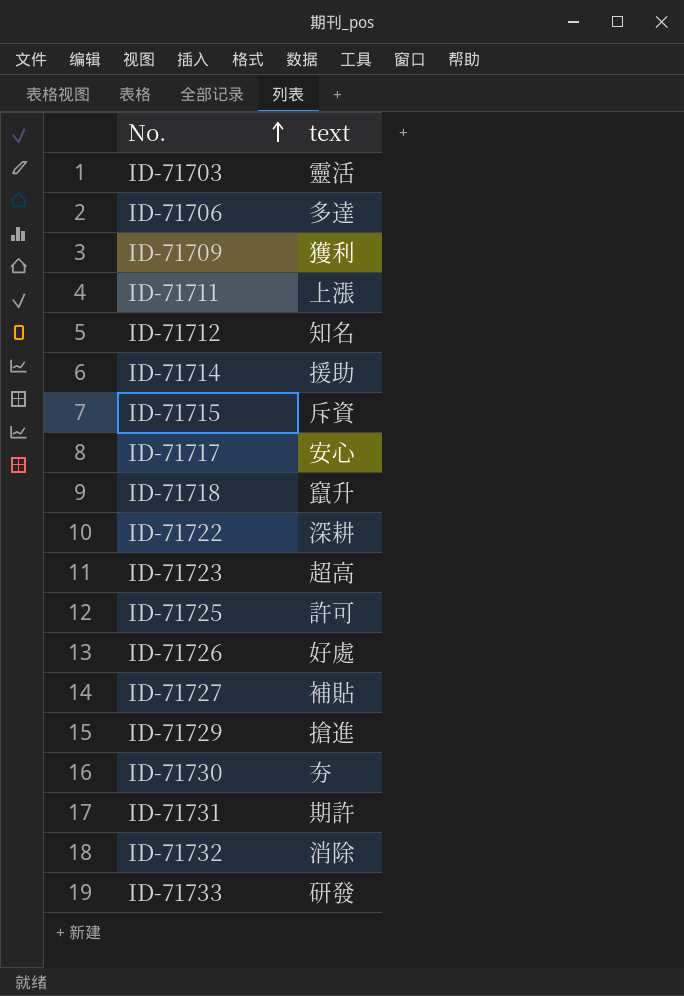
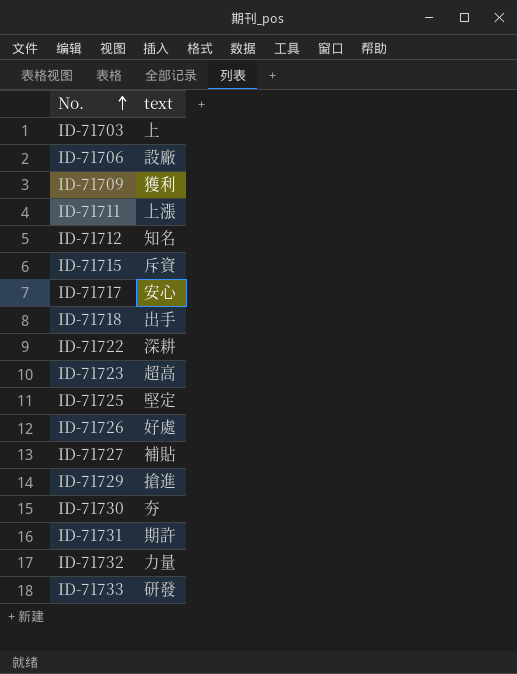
row ID-71714: 援助 -> none
ID-71703 | text: 靈活 -> 上
ID-71706 | text: 多達 -> 設廠
ID-71718 | text: 竄升 -> 出手
ID-71725 | text: 許可 -> 堅定
ID-71732 | text: 消除 -> 力量

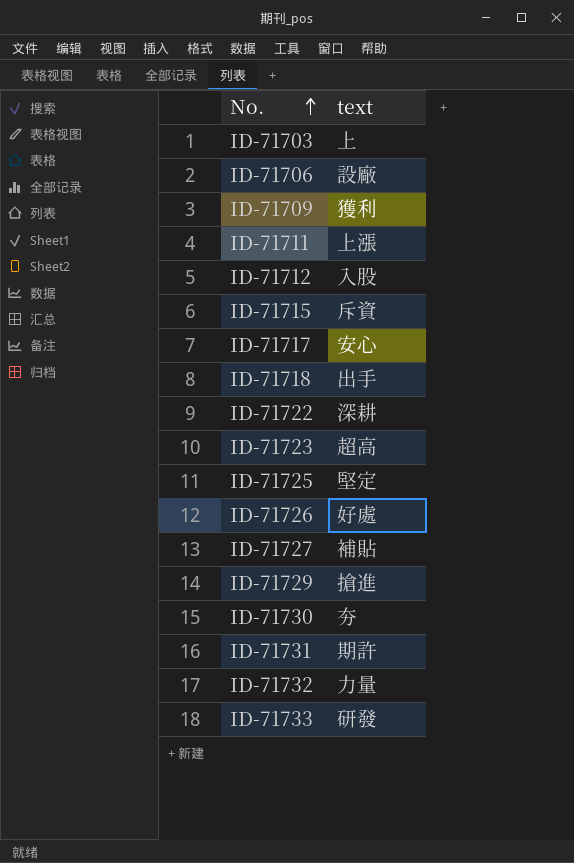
ID-71712 | text: 知名 -> 入股

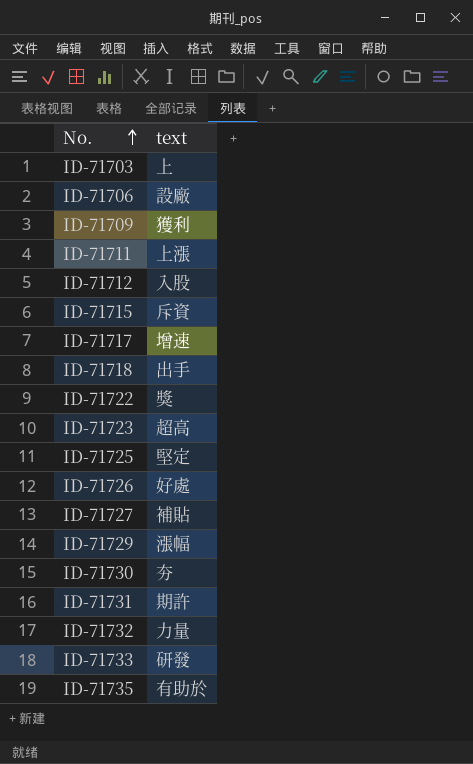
ID-71717 | text: 安心 -> 增速
ID-71722 | text: 深耕 -> 獎
ID-71729 | text: 搶進 -> 漲幅
row ID-71735: none -> 有助於

